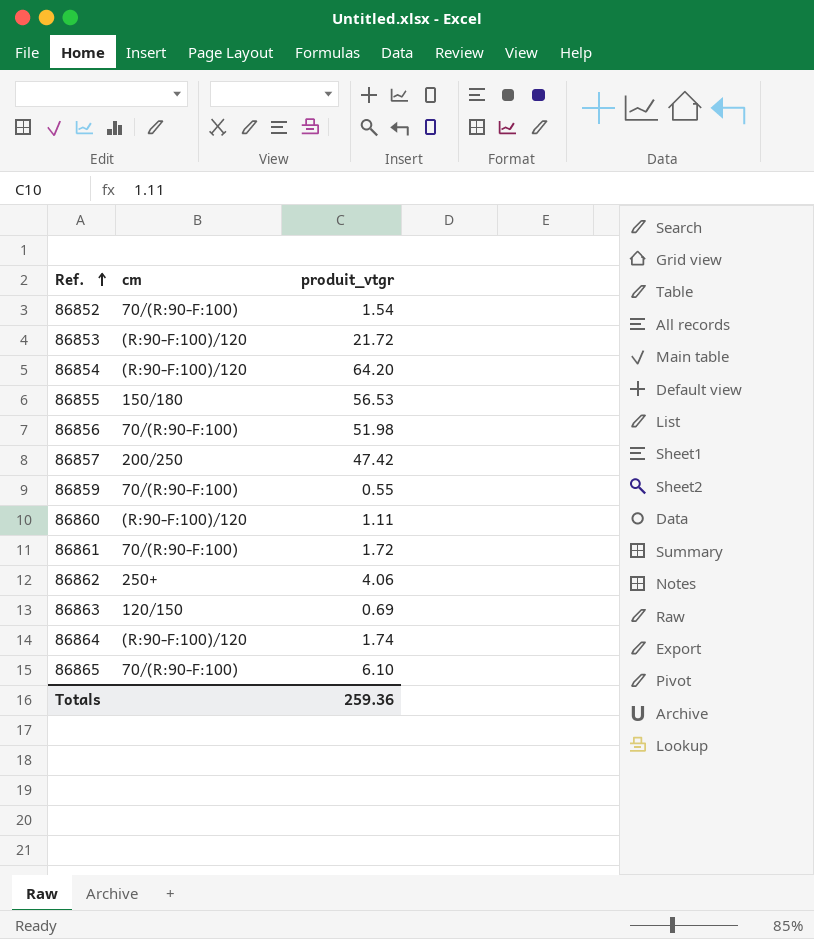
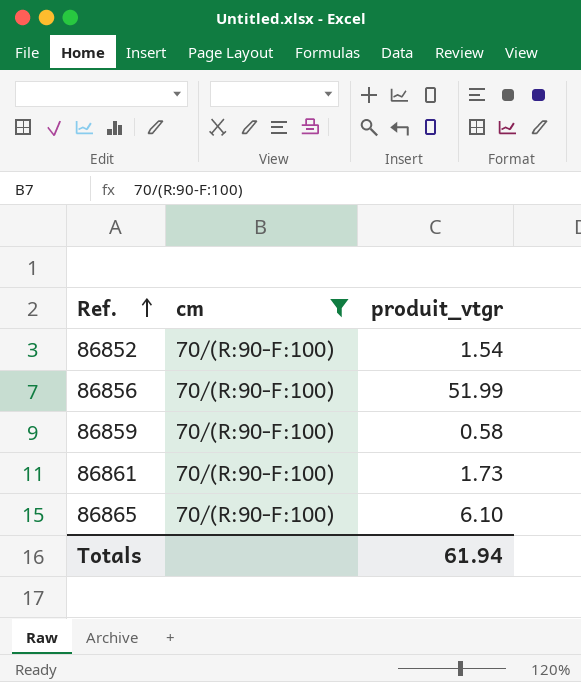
filter: none -> cm = 70/(R:90-F:100)
86856 | produit_vtgr: 51.98 -> 51.99
86859 | produit_vtgr: 0.55 -> 0.58
86861 | produit_vtgr: 1.72 -> 1.73
Totals | produit_vtgr: 259.36 -> 61.94

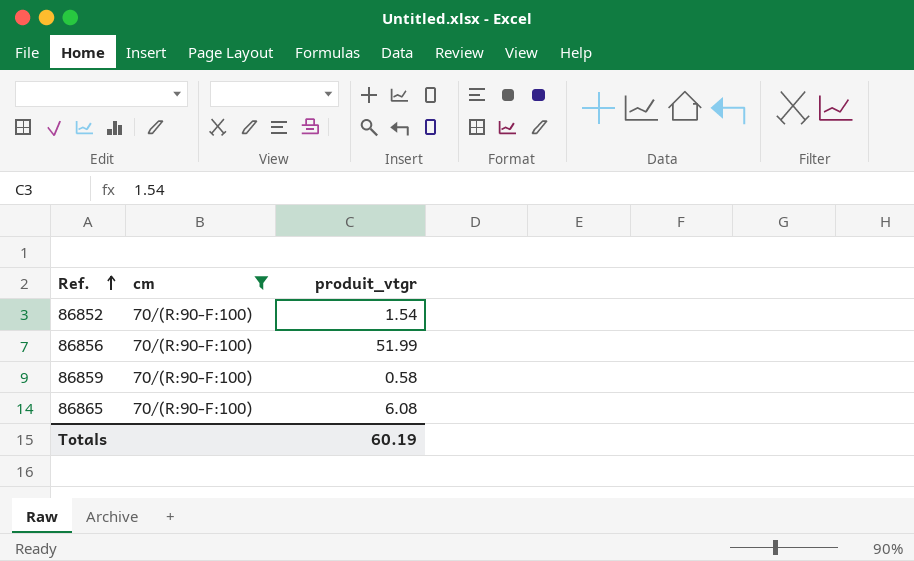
row 86861: 70/(R:90-F:100) | 1.73 -> none
86865 | produit_vtgr: 6.10 -> 6.08
Totals | produit_vtgr: 61.94 -> 60.19

